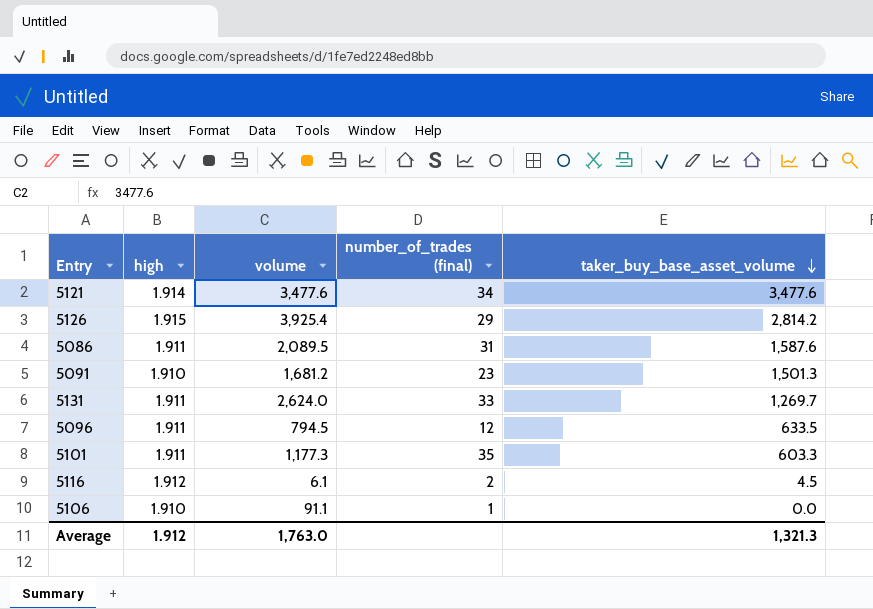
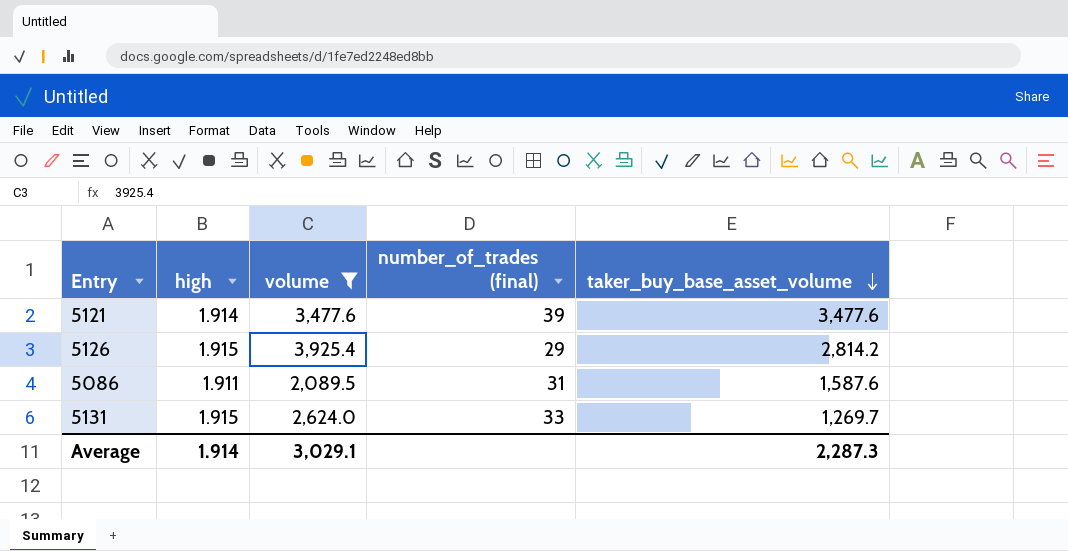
filter: none -> volume >= 2,089.5
5121 | number_of_trades (final): 34 -> 39
5131 | high: 1.911 -> 1.915
Average | high: 1.912 -> 1.914
Average | volume: 1,763.0 -> 3,029.1
Average | taker_buy_base_asset_volume: 1,321.3 -> 2,287.3

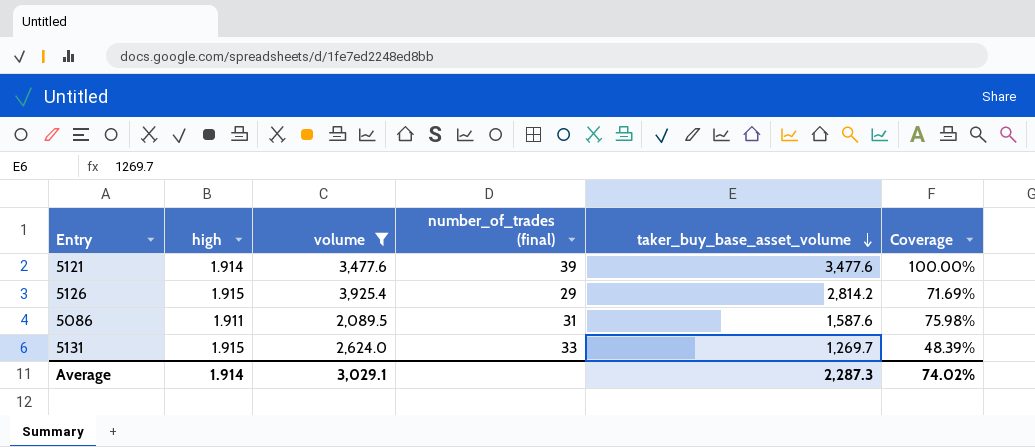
column Coverage | formula: none -> [taker_buy_base_asset_volume] / [volume]

